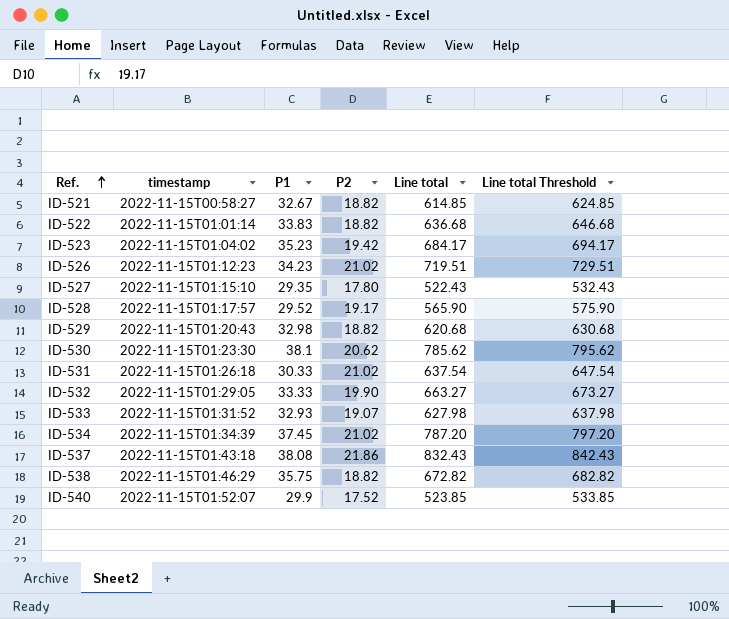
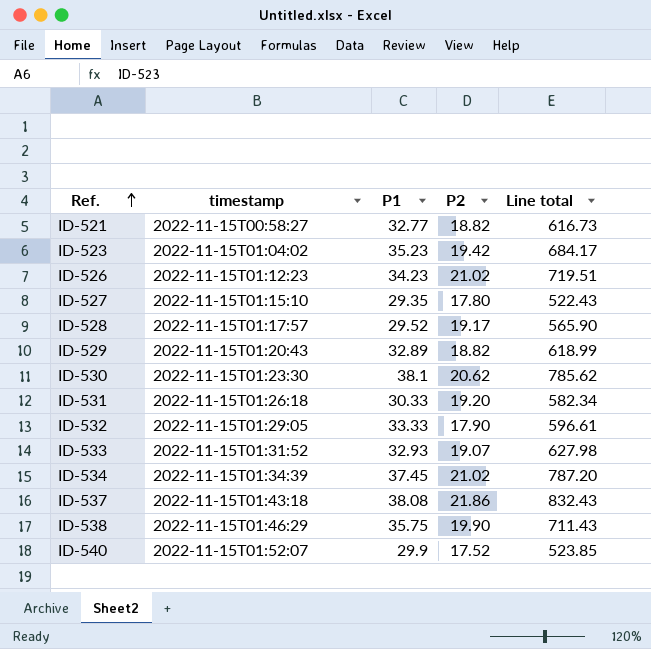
column Line total Threshold | formula: [Line total] + 10 -> none
row ID-522: 2022-11-15T01:01:14 | 33.83 | 18.82 | 636.68 | 646.68 -> none
ID-521 | P1: 32.67 -> 32.77
ID-521 | Line total: 614.85 -> 616.73
ID-529 | P1: 32.98 -> 32.89
ID-529 | Line total: 620.68 -> 618.99
ID-531 | P2: 21.02 -> 19.20
ID-531 | Line total: 637.54 -> 582.34
ID-532 | P2: 19.90 -> 17.90
ID-532 | Line total: 663.27 -> 596.61
ID-538 | P2: 18.82 -> 19.90
ID-538 | Line total: 672.82 -> 711.43

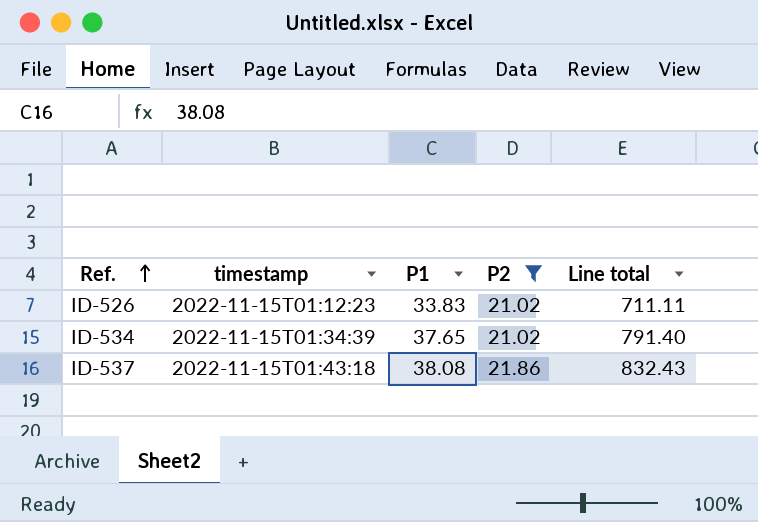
filter: none -> P2 >= 21.02
ID-526 | P1: 34.23 -> 33.83
ID-526 | Line total: 719.51 -> 711.11
ID-534 | P1: 37.45 -> 37.65
ID-534 | Line total: 787.20 -> 791.40

